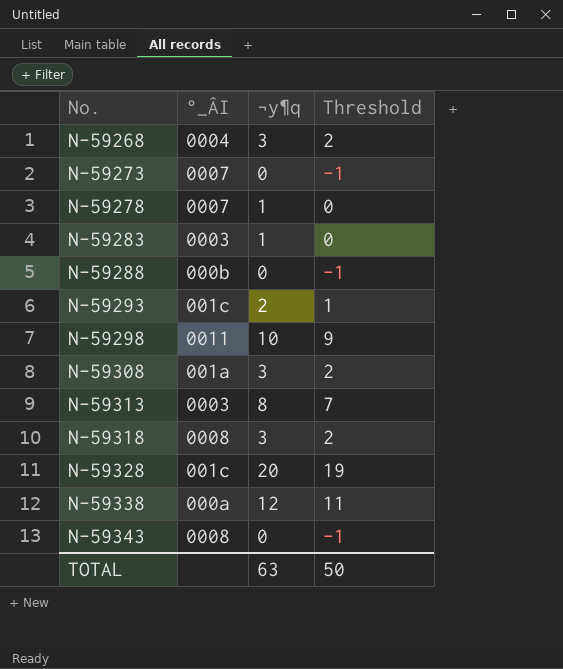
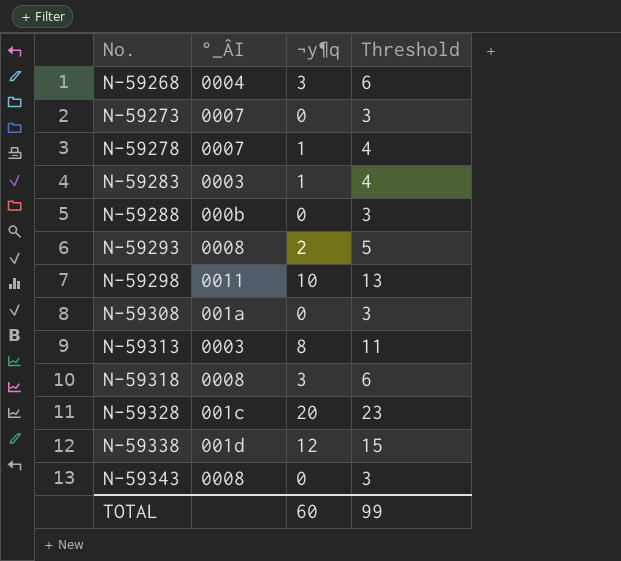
column Threshold | formula: [¬y¶q] - 1 -> [¬y¶q] + 3
N-59293 | °_ÂI: 001c -> 0008
N-59308 | ¬y¶q: 3 -> 0
N-59338 | °_ÂI: 000a -> 001d
TOTAL | ¬y¶q: 63 -> 60
TOTAL | Threshold: 50 -> 99

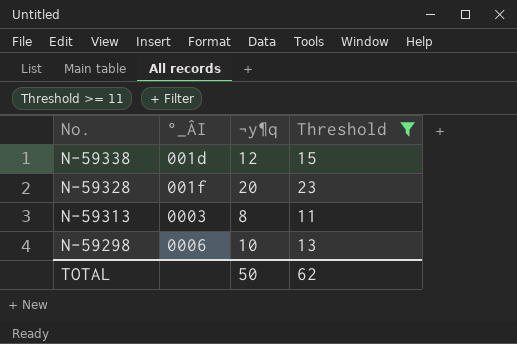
filter: none -> Threshold >= 11
row order: No. ascending -> No. descending
N-59328 | °_ÂI: 001c -> 001f
N-59298 | °_ÂI: 0011 -> 0006
TOTAL | ¬y¶q: 60 -> 50
TOTAL | Threshold: 99 -> 62

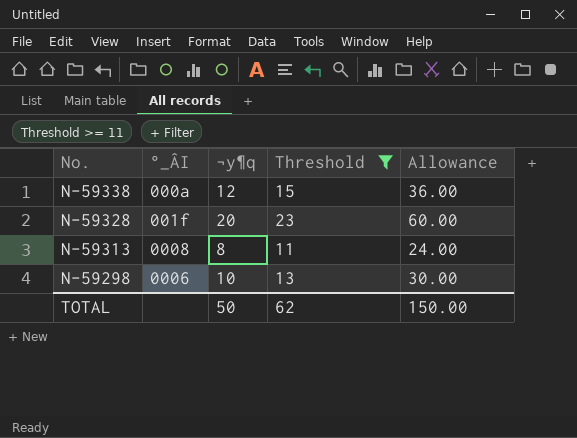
column Allowance | formula: none -> [¬y¶q] * 3
N-59338 | °_ÂI: 001d -> 000a
N-59313 | °_ÂI: 0003 -> 0008

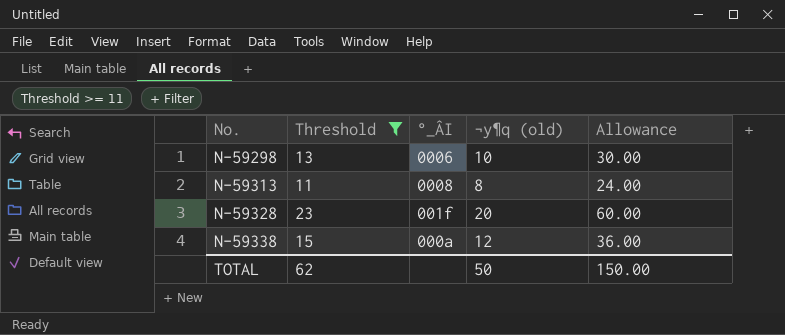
row order: No. descending -> No. ascending
column Threshold | position: 4 -> 2
column name: ¬y¶q -> ¬y¶q (old)

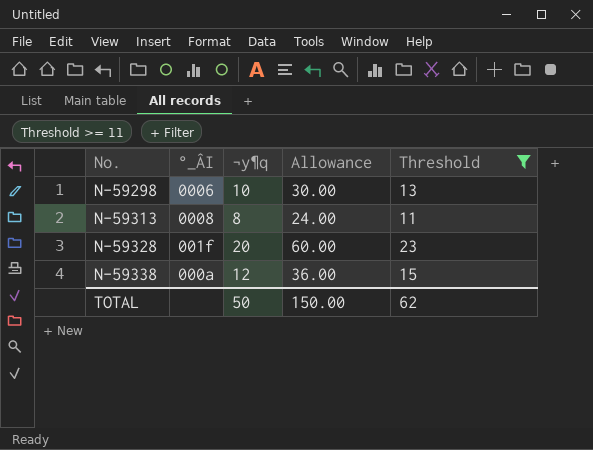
column name: ¬y¶q (old) -> ¬y¶q
column Threshold | position: 2 -> 5

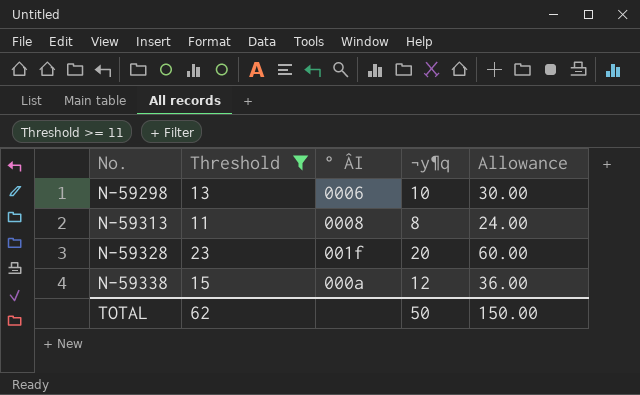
column Threshold | position: 5 -> 2
column name: °_ÂI -> ° ÂI

